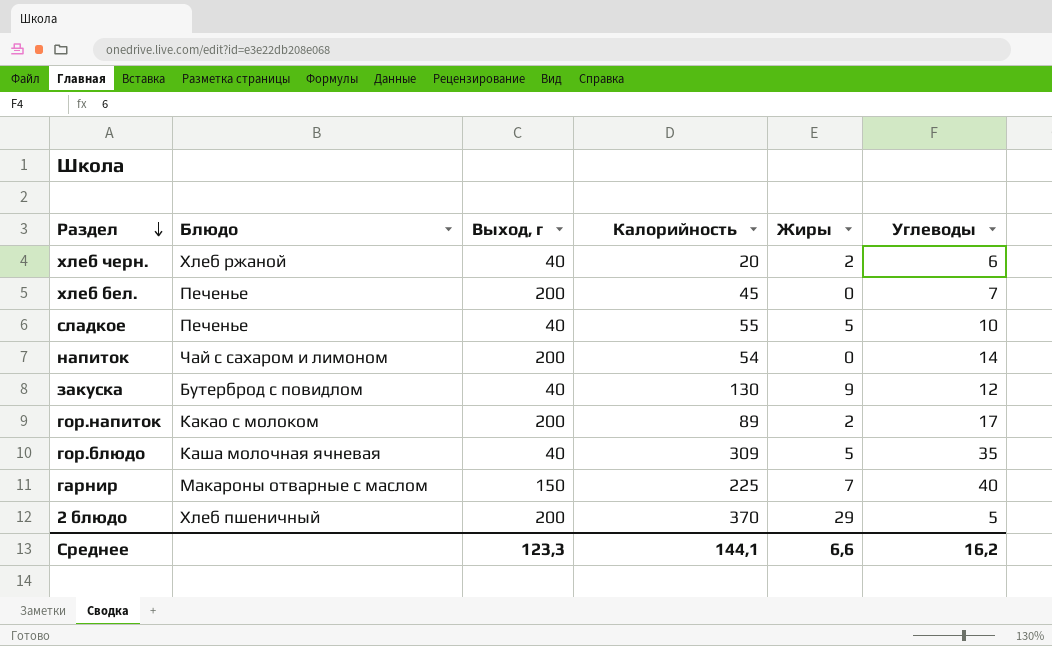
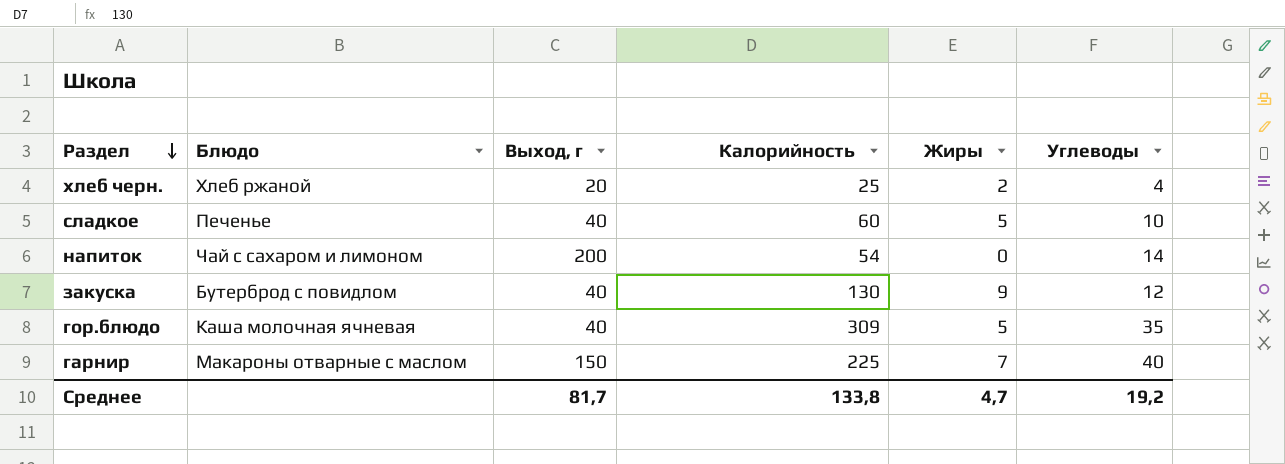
row хлеб бел.: Печенье | 200 | 45 | 0 | 7 -> none
row гор.напиток: Какао с молоком | 200 | 89 | 2 | 17 -> none
row 2 блюдо: Хлеб пшеничный | 200 | 370 | 29 | 5 -> none
хлеб черн. | Выход, г: 40 -> 20
хлеб черн. | Калорийность: 20 -> 25
хлеб черн. | Углеводы: 6 -> 4
сладкое | Калорийность: 55 -> 60
Среднее | Выход, г: 123,3 -> 81,7
Среднее | Калорийность: 144,1 -> 133,8
Среднее | Жиры: 6,6 -> 4,7
Среднее | Углеводы: 16,2 -> 19,2

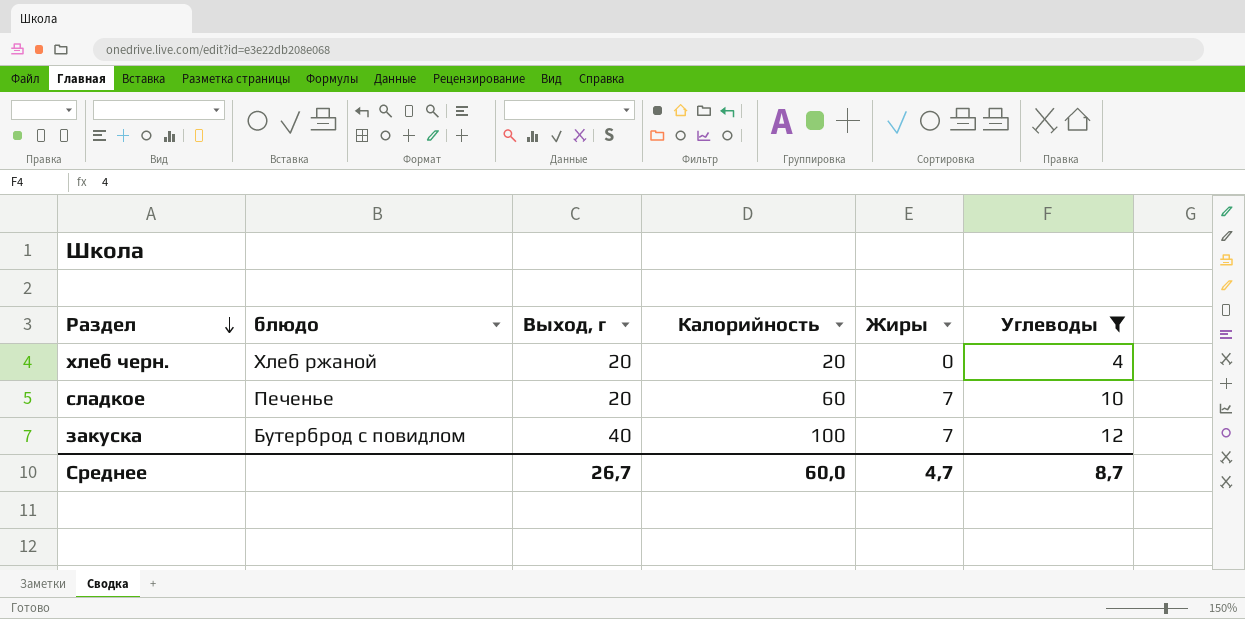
filter: none -> Углеводы <= 12
column name: Блюдо -> блюдо
хлеб черн. | Калорийность: 25 -> 20
хлеб черн. | Жиры: 2 -> 0
сладкое | Выход, г: 40 -> 20
сладкое | Жиры: 5 -> 7
закуска | Калорийность: 130 -> 100
закуска | Жиры: 9 -> 7
Среднее | Выход, г: 81,7 -> 26,7
Среднее | Калорийность: 133,8 -> 60,0
Среднее | Углеводы: 19,2 -> 8,7

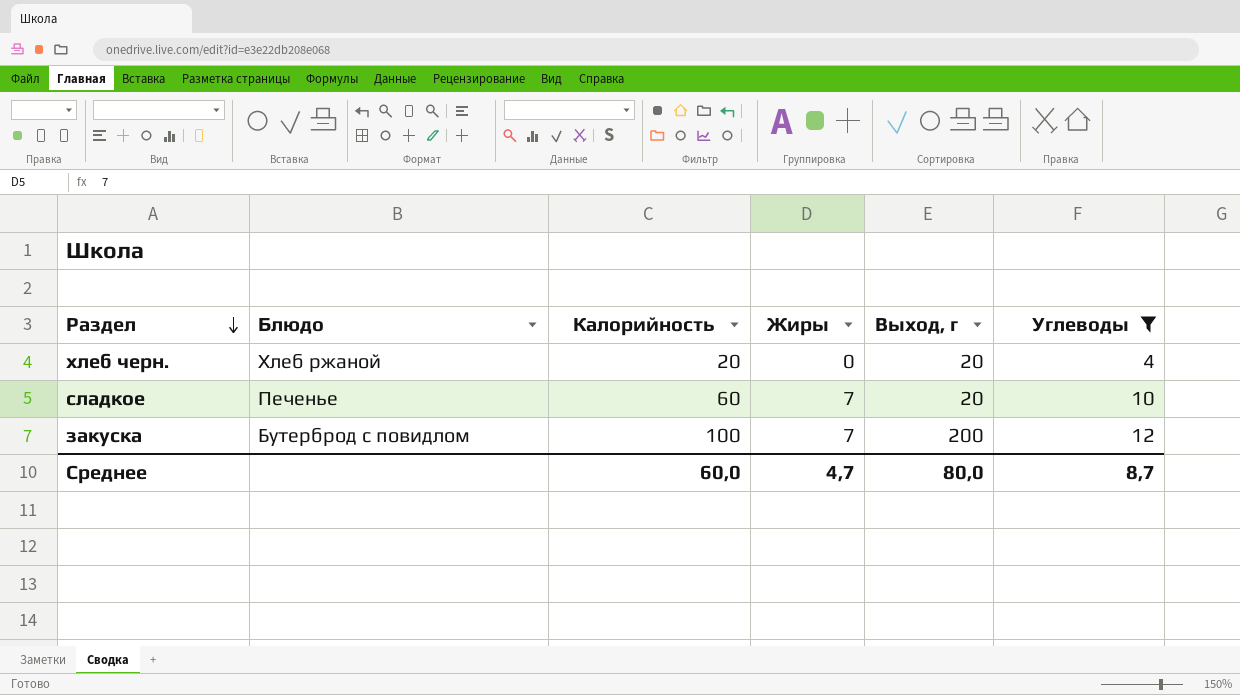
column name: блюдо -> Блюдо
column Выход, г | position: 3 -> 5
закуска | Выход, г: 40 -> 200
Среднее | Выход, г: 26,7 -> 80,0

